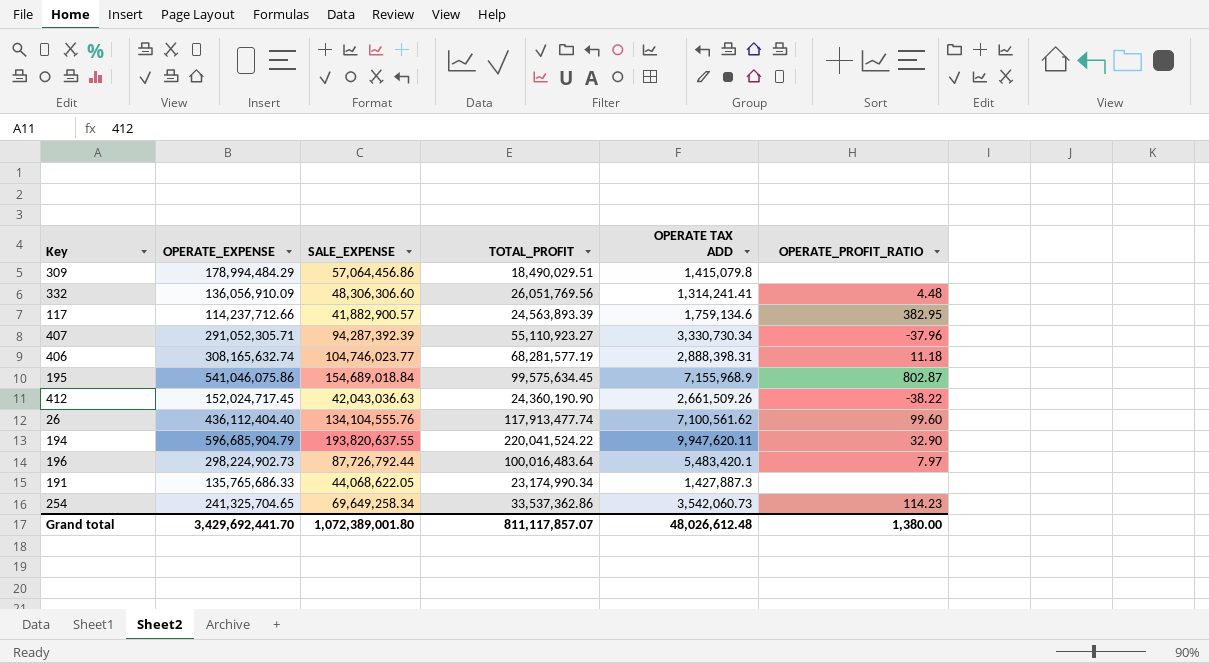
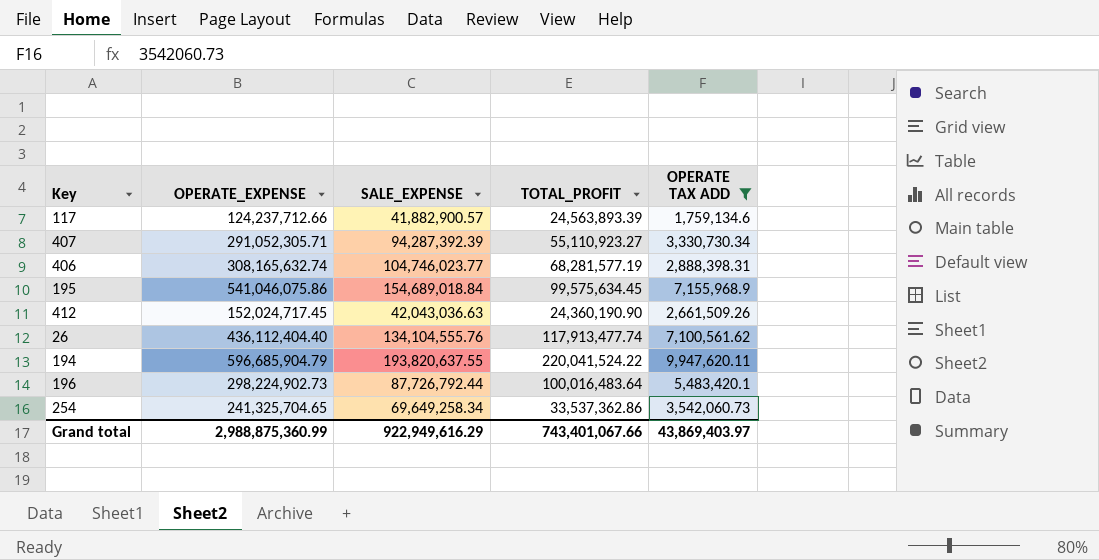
filter: none -> OPERATE TAX ADD >= 1,759,134.6
column OPERATE_PROFIT_RATIO | position: 6 -> none
117 | OPERATE_EXPENSE: 114,237,712.66 -> 124,237,712.66
Grand total | OPERATE_EXPENSE: 3,429,692,441.70 -> 2,988,875,360.99
Grand total | SALE_EXPENSE: 1,072,389,001.80 -> 922,949,616.29
Grand total | TOTAL_PROFIT: 811,117,857.07 -> 743,401,067.66
Grand total | OPERATE TAX ADD: 48,026,612.48 -> 43,869,403.97

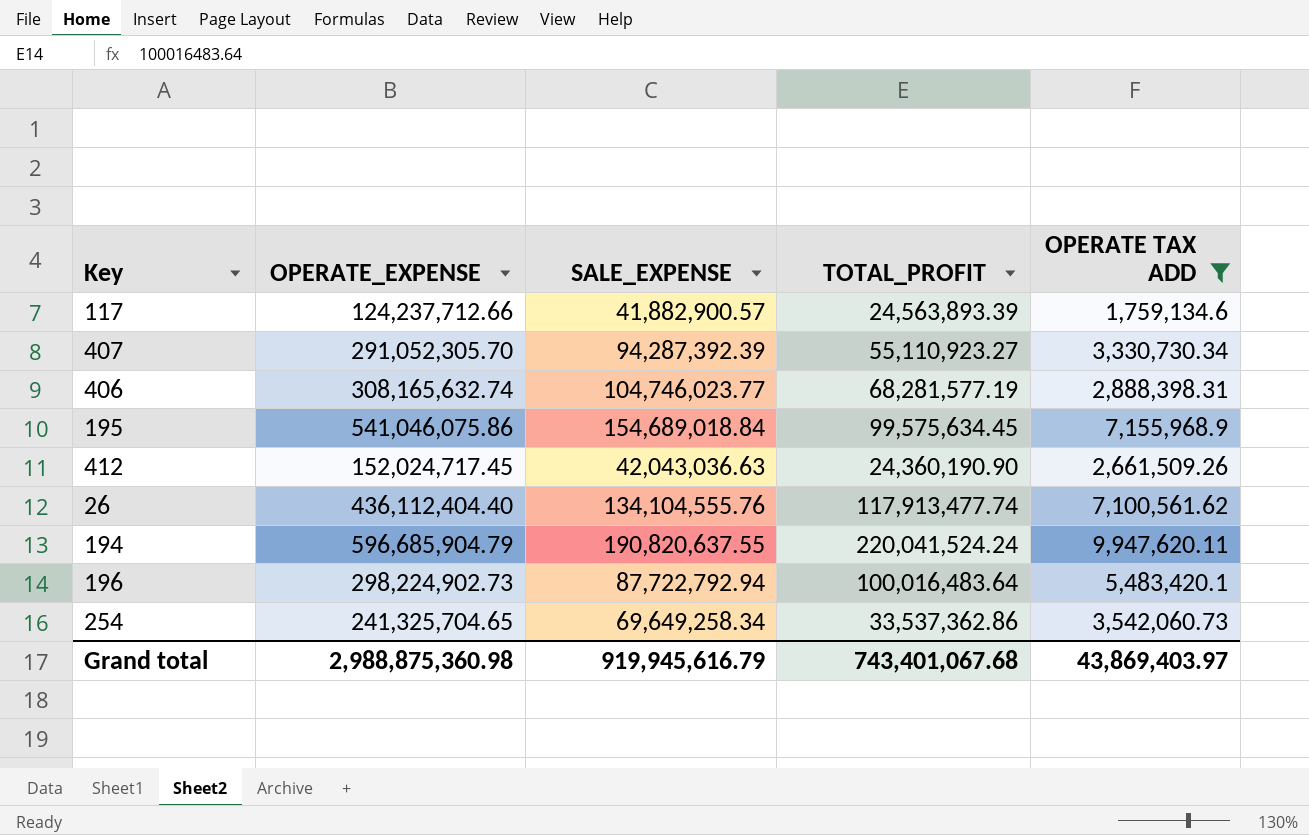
407 | OPERATE_EXPENSE: 291,052,305.71 -> 291,052,305.70
194 | SALE_EXPENSE: 193,820,637.55 -> 190,820,637.55
194 | TOTAL_PROFIT: 220,041,524.22 -> 220,041,524.24
196 | SALE_EXPENSE: 87,726,792.44 -> 87,722,792.94
Grand total | OPERATE_EXPENSE: 2,988,875,360.99 -> 2,988,875,360.98
Grand total | SALE_EXPENSE: 922,949,616.29 -> 919,945,616.79
Grand total | TOTAL_PROFIT: 743,401,067.66 -> 743,401,067.68

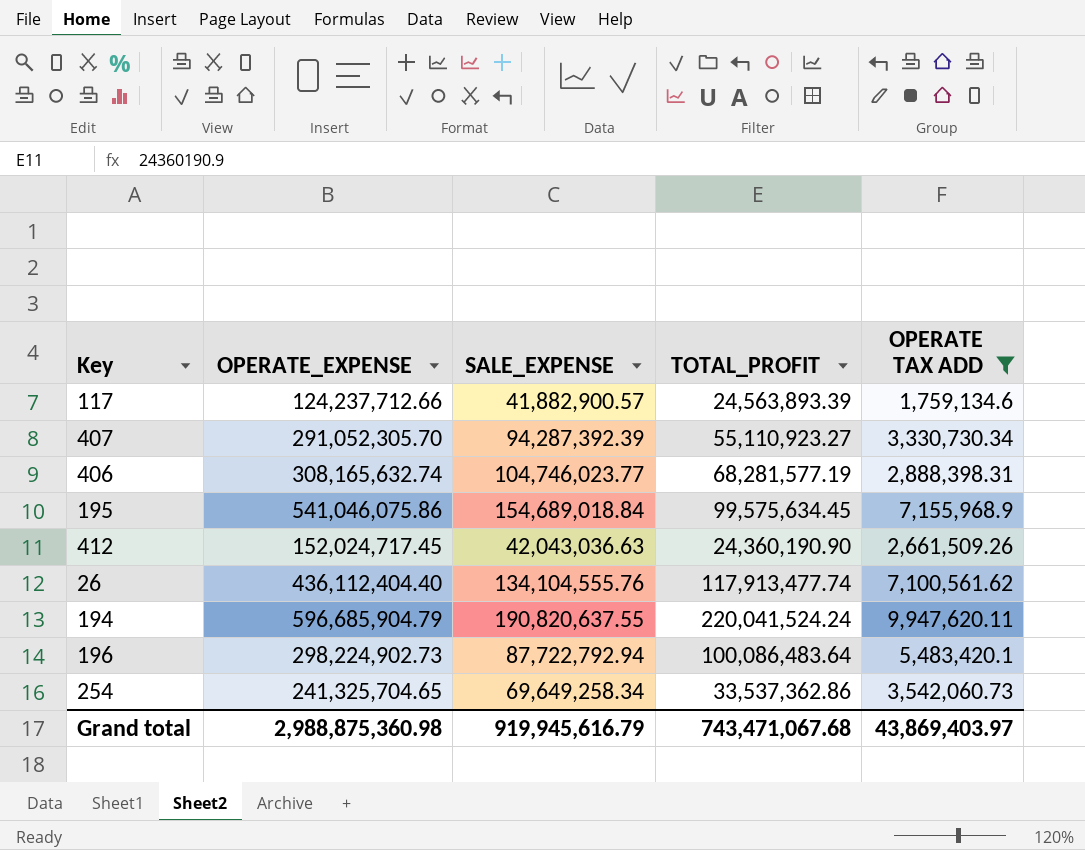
196 | TOTAL_PROFIT: 100,016,483.64 -> 100,086,483.64
Grand total | TOTAL_PROFIT: 743,401,067.68 -> 743,471,067.68

